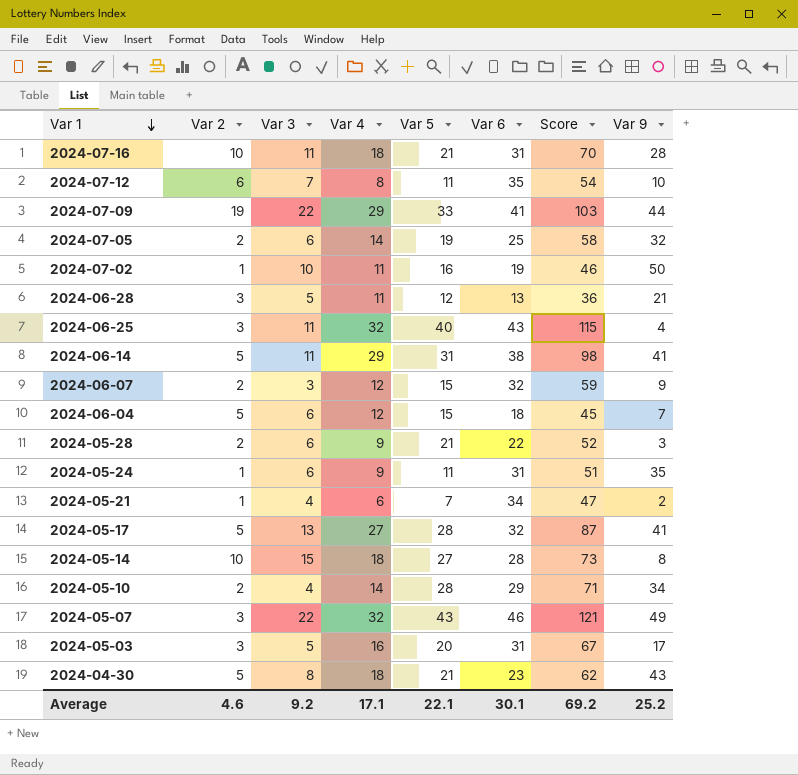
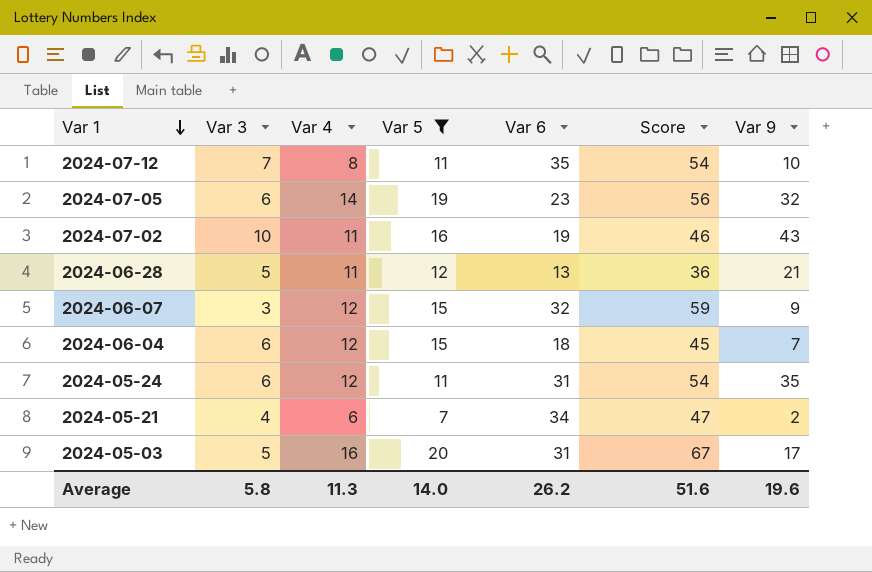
filter: none -> Var 5 <= 20
column Var 2 | position: 2 -> none
2024-07-05 | Var 6: 25 -> 23
2024-07-05 | Score: 58 -> 56
2024-07-02 | Var 9: 50 -> 43
2024-05-24 | Var 4: 9 -> 12
2024-05-24 | Score: 51 -> 54
Average | Var 3: 9.2 -> 5.8
Average | Var 4: 17.1 -> 11.3
Average | Var 5: 22.1 -> 14.0
Average | Var 6: 30.1 -> 26.2
Average | Score: 69.2 -> 51.6
Average | Var 9: 25.2 -> 19.6

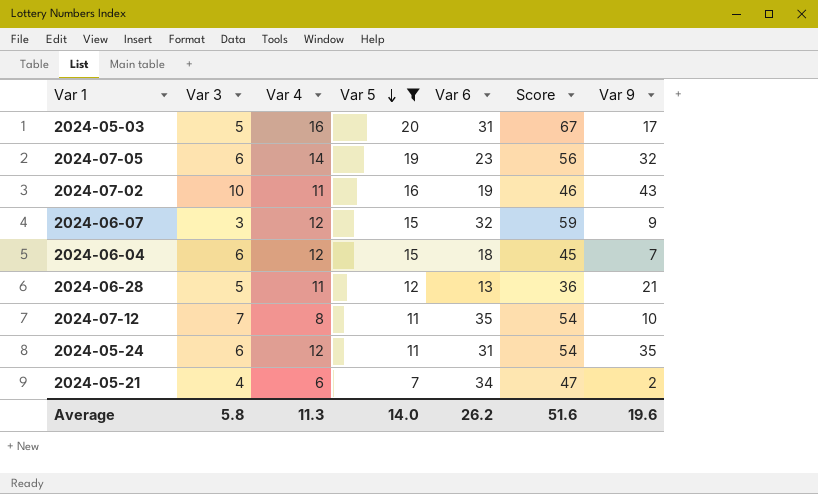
row order: Var 1 descending -> Var 5 descending

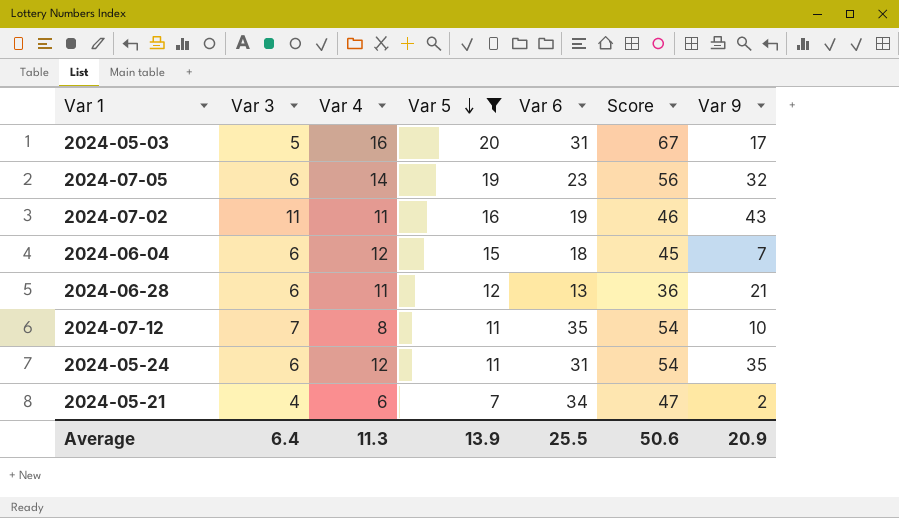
row 2024-06-07: 3 | 12 | 15 | 32 | 59 | 9 -> none
2024-07-02 | Var 3: 10 -> 11
2024-06-28 | Var 3: 5 -> 6
Average | Var 3: 5.8 -> 6.4
Average | Var 5: 14.0 -> 13.9
Average | Var 6: 26.2 -> 25.5
Average | Score: 51.6 -> 50.6
Average | Var 9: 19.6 -> 20.9

